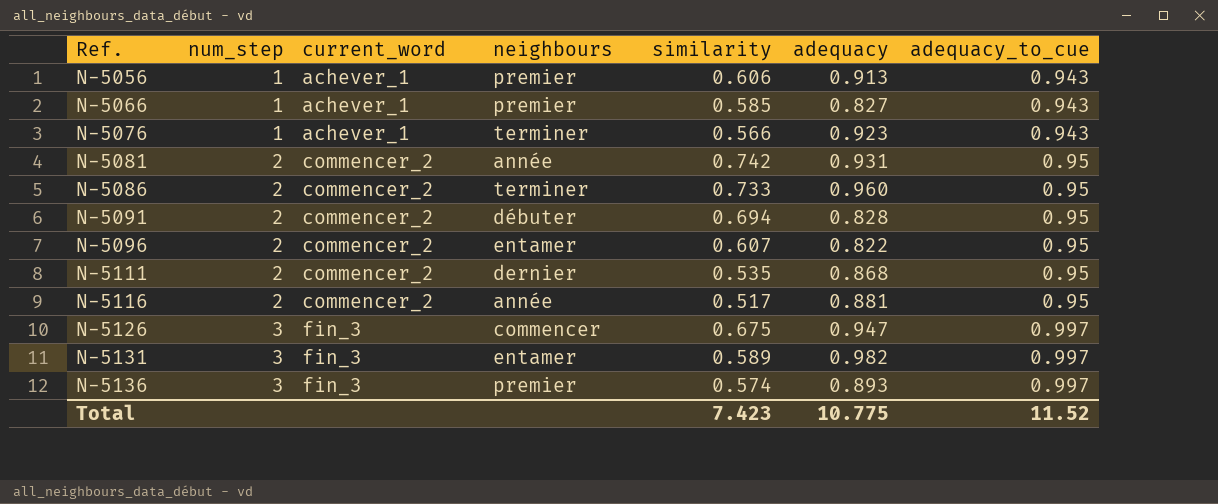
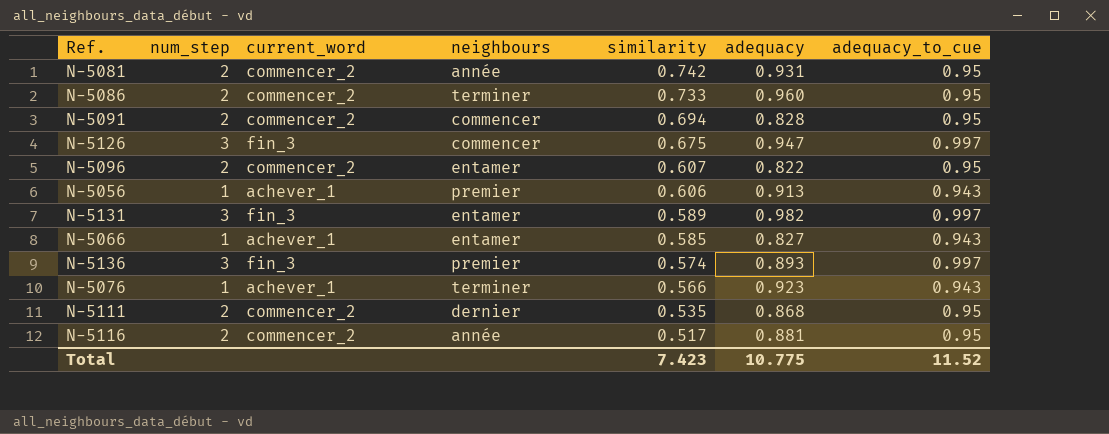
row order: Ref. ascending -> similarity descending
N-5091 | neighbours: débuter -> commencer
N-5066 | neighbours: premier -> entamer

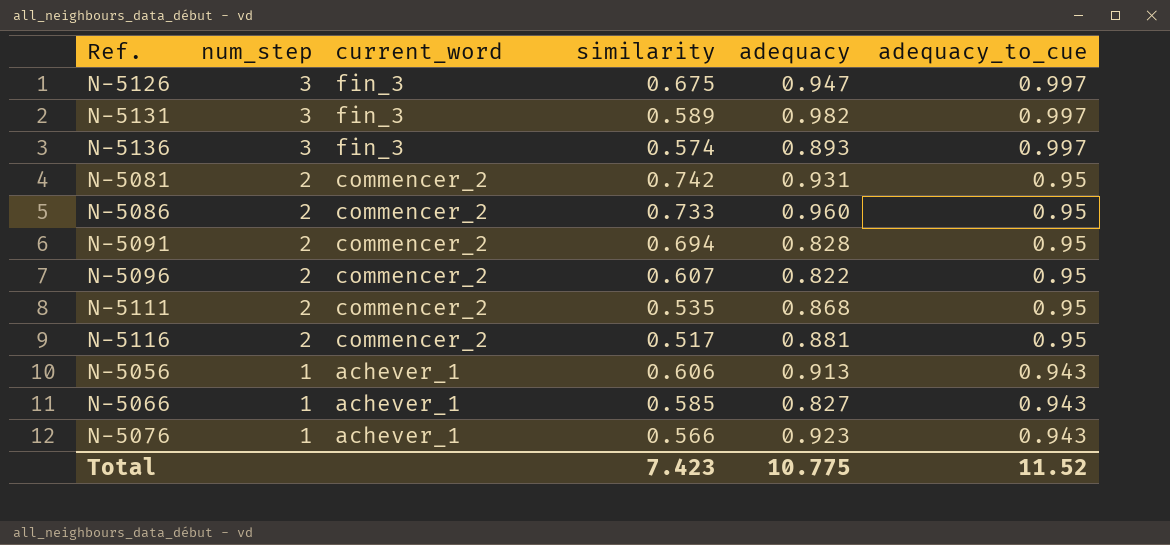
row order: similarity descending -> num_step descending
column neighbours | position: 4 -> none

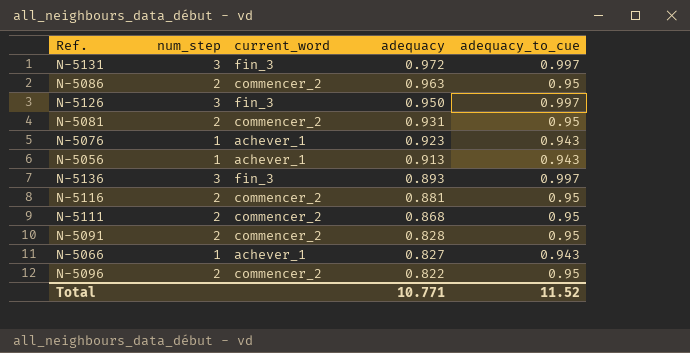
row order: num_step descending -> adequacy descending
column similarity | position: 4 -> none
N-5131 | adequacy: 0.982 -> 0.972
N-5086 | adequacy: 0.960 -> 0.963
N-5126 | adequacy: 0.947 -> 0.950
Total | adequacy: 10.775 -> 10.771

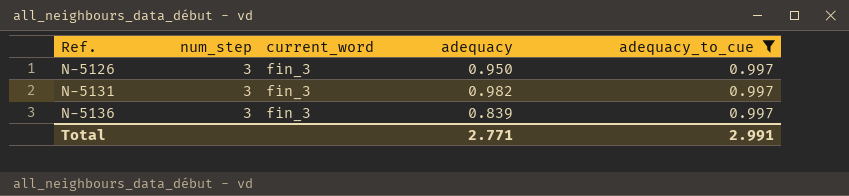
filter: none -> adequacy_to_cue = 0.997
row order: adequacy descending -> Ref. ascending
N-5131 | adequacy: 0.972 -> 0.982
N-5136 | adequacy: 0.893 -> 0.839
Total | adequacy: 10.771 -> 2.771
Total | adequacy_to_cue: 11.52 -> 2.991

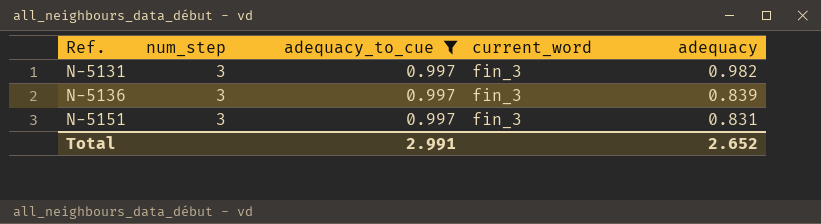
column adequacy_to_cue | position: 5 -> 3
row N-5126: 3 | fin_3 | 0.950 | 0.997 -> none
row N-5151: none -> 3 | 0.997 | fin_3 | 0.831
Total | adequacy: 2.771 -> 2.652

